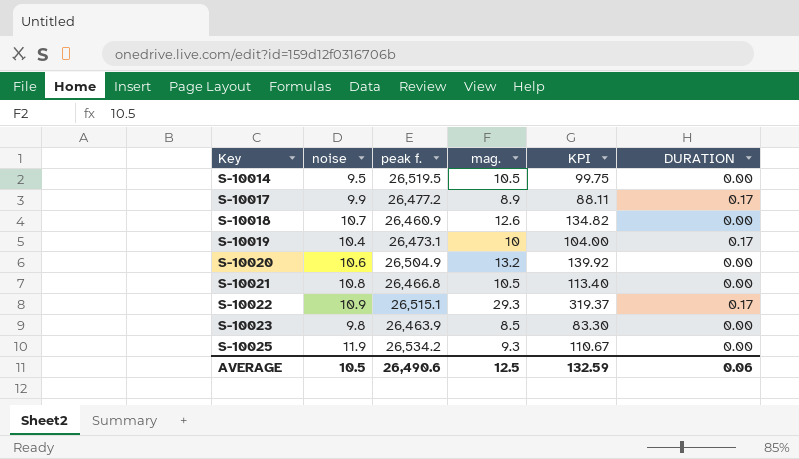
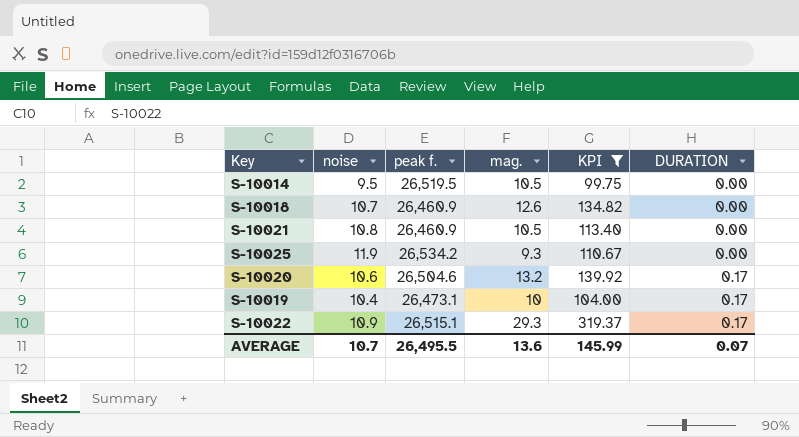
filter: none -> KPI >= 99.75
row order: Key ascending -> DURATION ascending
S-10021 | peak f.: 26,466.8 -> 26,460.9
S-10020 | peak f.: 26,504.9 -> 26,504.6
S-10020 | DURATION: 0.00 -> 0.17
AVERAGE | noise: 10.5 -> 10.7
AVERAGE | peak f.: 26,490.6 -> 26,495.5
AVERAGE | mag.: 12.5 -> 13.6
AVERAGE | KPI: 132.59 -> 145.99
AVERAGE | DURATION: 0.06 -> 0.07

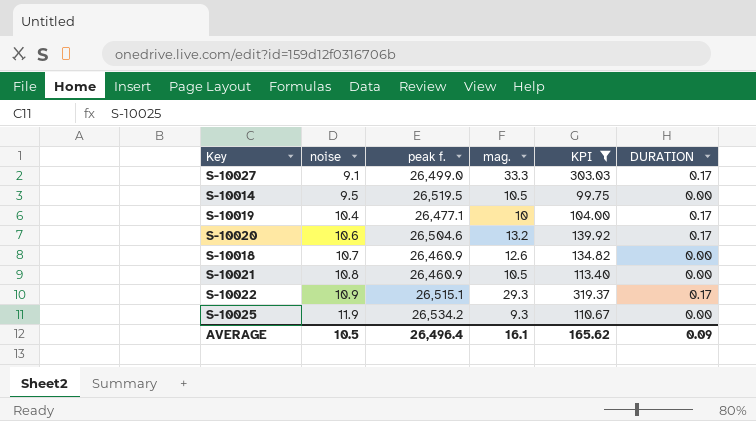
row order: DURATION ascending -> noise ascending
row S-10027: none -> 9.1 | 26,499.0 | 33.3 | 303.03 | 0.17
S-10019 | peak f.: 26,473.1 -> 26,477.1
AVERAGE | noise: 10.7 -> 10.5
AVERAGE | peak f.: 26,495.5 -> 26,496.4
AVERAGE | mag.: 13.6 -> 16.1
AVERAGE | KPI: 145.99 -> 165.62
AVERAGE | DURATION: 0.07 -> 0.09

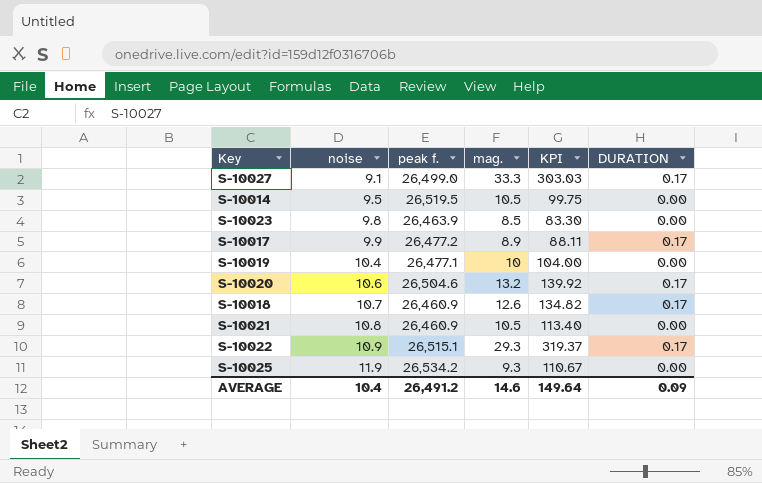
filter: KPI >= 99.75 -> none
S-10019 | DURATION: 0.17 -> 0.00
S-10018 | DURATION: 0.00 -> 0.17
AVERAGE | noise: 10.5 -> 10.4
AVERAGE | peak f.: 26,496.4 -> 26,491.2
AVERAGE | mag.: 16.1 -> 14.6
AVERAGE | KPI: 165.62 -> 149.64

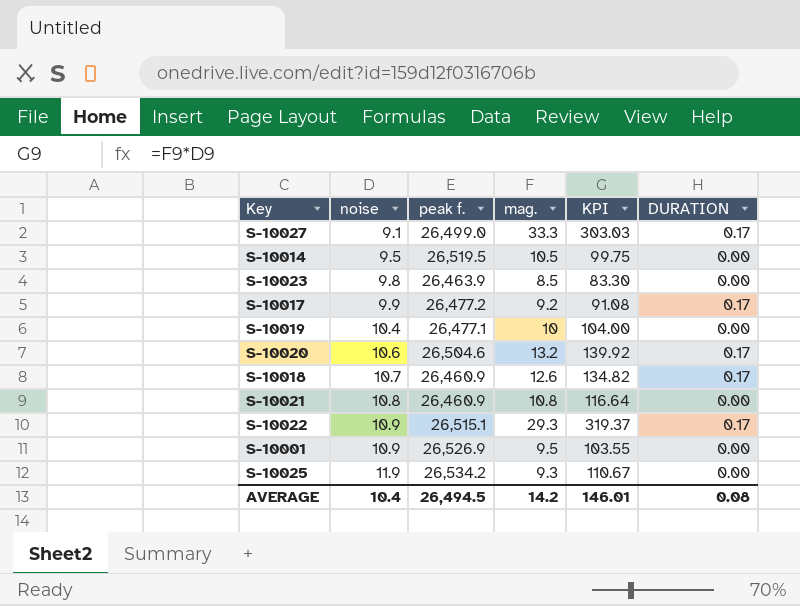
S-10017 | mag.: 8.9 -> 9.2
S-10017 | KPI: 88.11 -> 91.08
S-10021 | mag.: 10.5 -> 10.8
S-10021 | KPI: 113.40 -> 116.64
row S-10001: none -> 10.9 | 26,526.9 | 9.5 | 103.55 | 0.00
AVERAGE | peak f.: 26,491.2 -> 26,494.5
AVERAGE | mag.: 14.6 -> 14.2
AVERAGE | KPI: 149.64 -> 146.01
AVERAGE | DURATION: 0.09 -> 0.08

